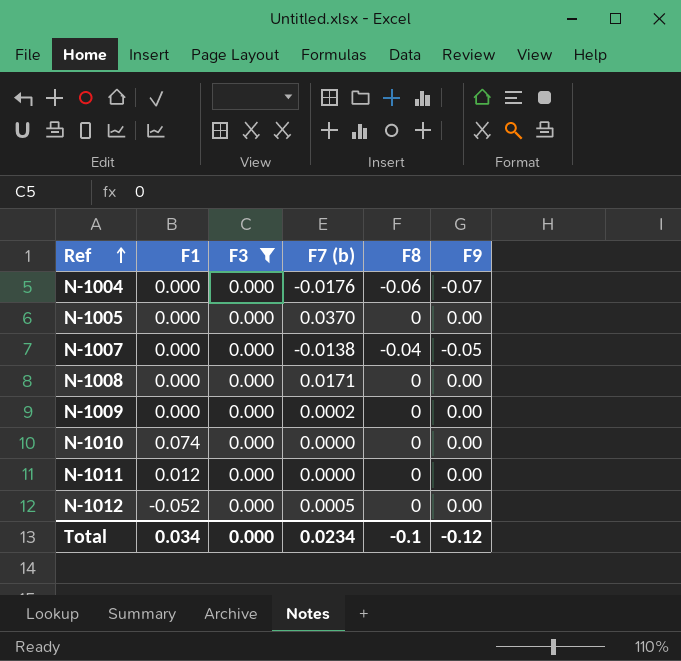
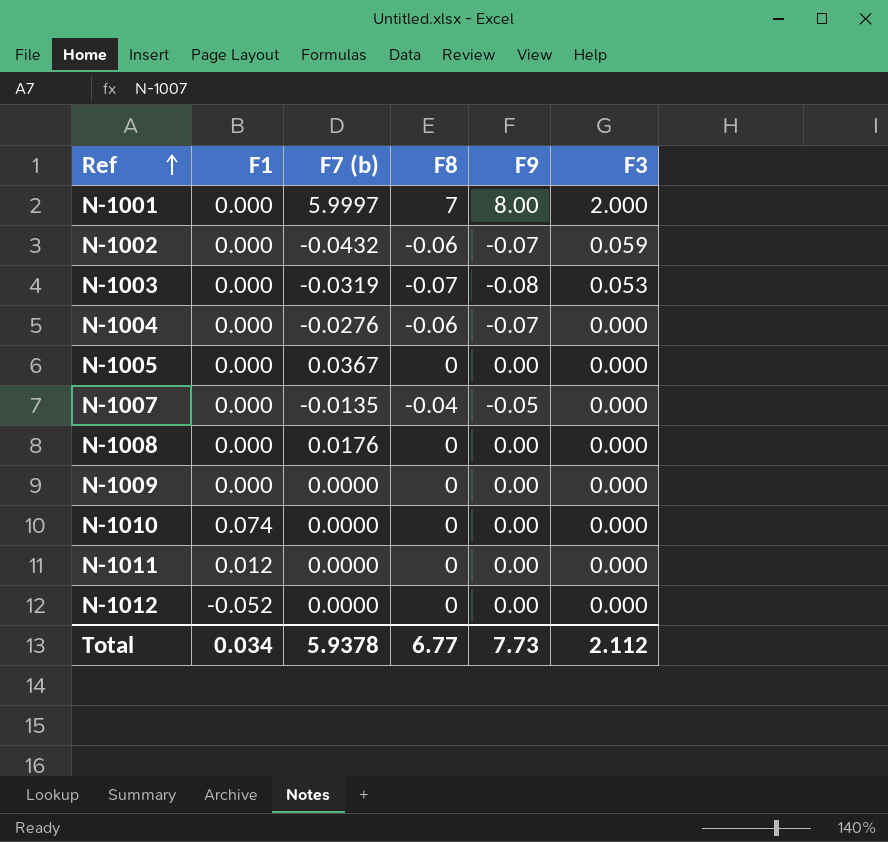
filter: F3 = 0.000 -> none
column F3 | position: 3 -> 6
N-1004 | F7 (b): -0.0176 -> -0.0276
N-1005 | F7 (b): 0.0370 -> 0.0367
N-1007 | F7 (b): -0.0138 -> -0.0135
N-1008 | F7 (b): 0.0171 -> 0.0176
N-1009 | F7 (b): 0.0002 -> 0.0000
N-1012 | F7 (b): 0.0005 -> 0.0000
Total | F7 (b): 0.0234 -> 5.9378
Total | F8: -0.1 -> 6.77
Total | F9: -0.12 -> 7.73
Total | F3: 0.000 -> 2.112

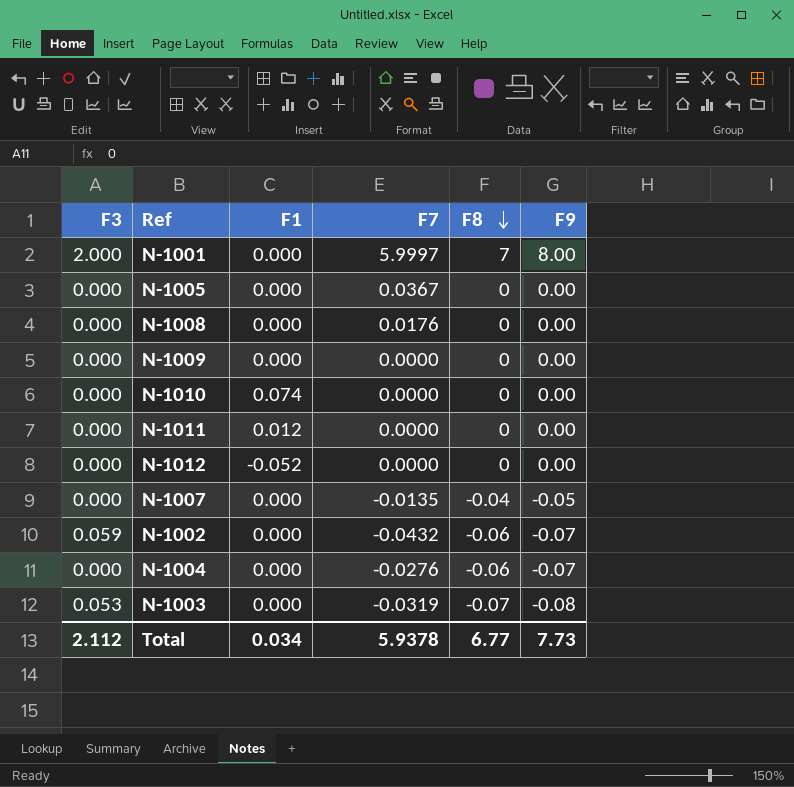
row order: Ref ascending -> F8 descending
column F3 | position: 6 -> 1
column name: F7 (b) -> F7

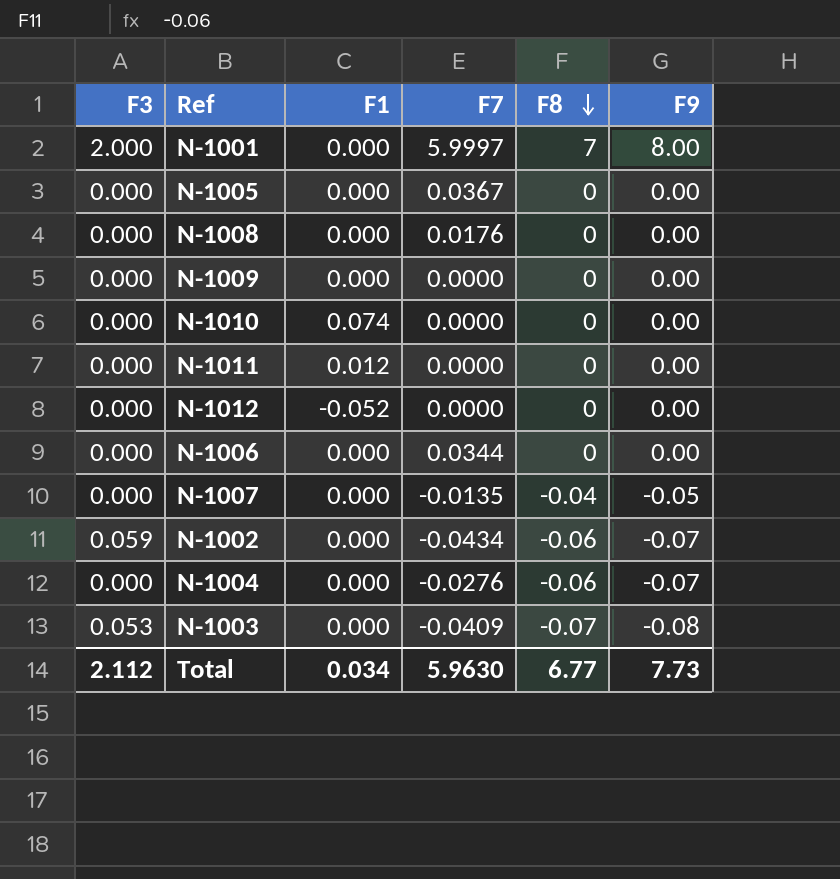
row N-1006: none -> 0.000 | 0.000 | 0.0344 | 0 | 0.00
N-1002 | F7: -0.0432 -> -0.0434
N-1003 | F7: -0.0319 -> -0.0409
Total | F7: 5.9378 -> 5.9630

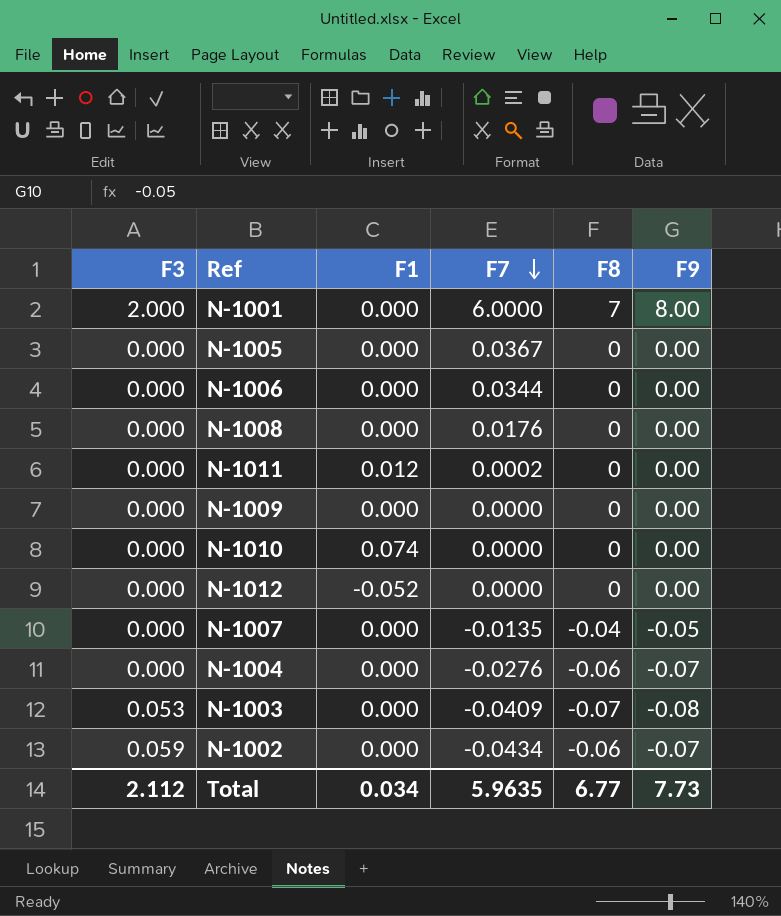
row order: F8 descending -> F7 descending
N-1001 | F7: 5.9997 -> 6.0000
N-1011 | F7: 0.0000 -> 0.0002
Total | F7: 5.9630 -> 5.9635

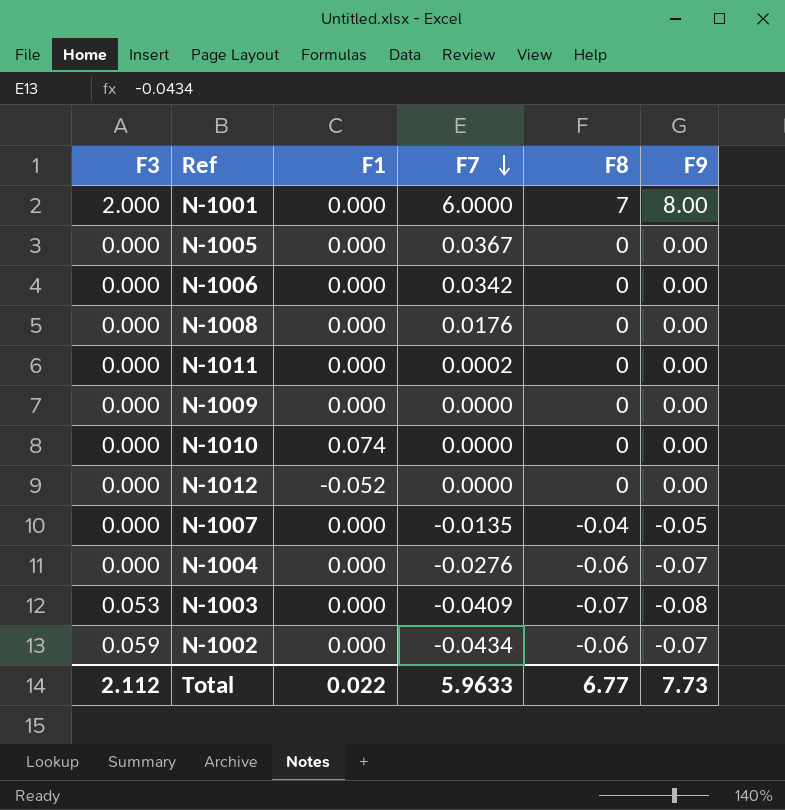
N-1006 | F7: 0.0344 -> 0.0342
N-1011 | F1: 0.012 -> 0.000
Total | F1: 0.034 -> 0.022
Total | F7: 5.9635 -> 5.9633

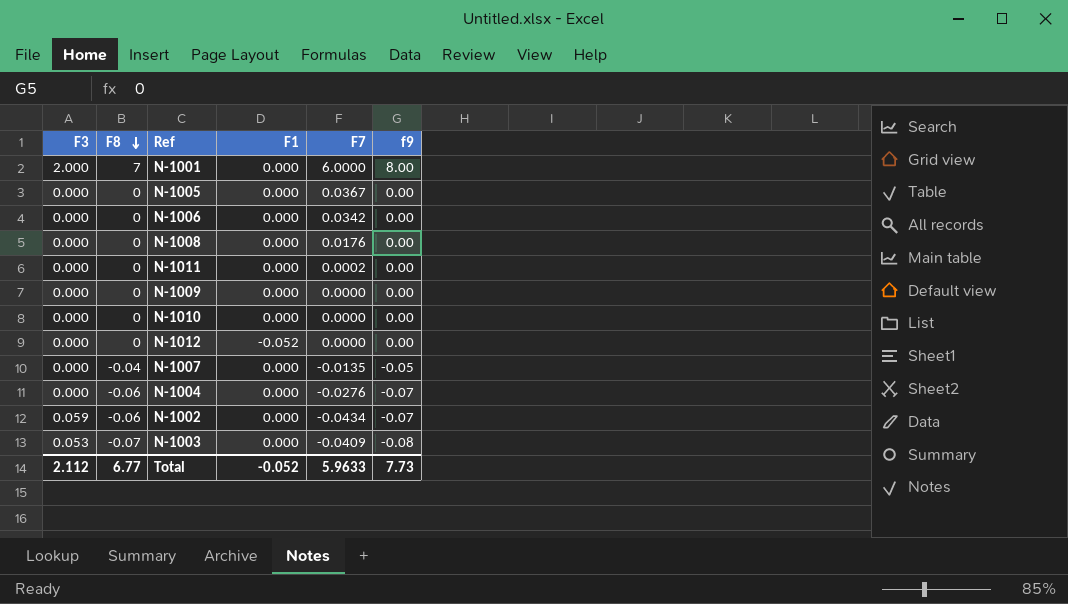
row order: F7 descending -> F8 descending
column F8 | position: 5 -> 2
column name: F9 -> f9
N-1010 | F1: 0.074 -> 0.000
Total | F1: 0.022 -> -0.052

